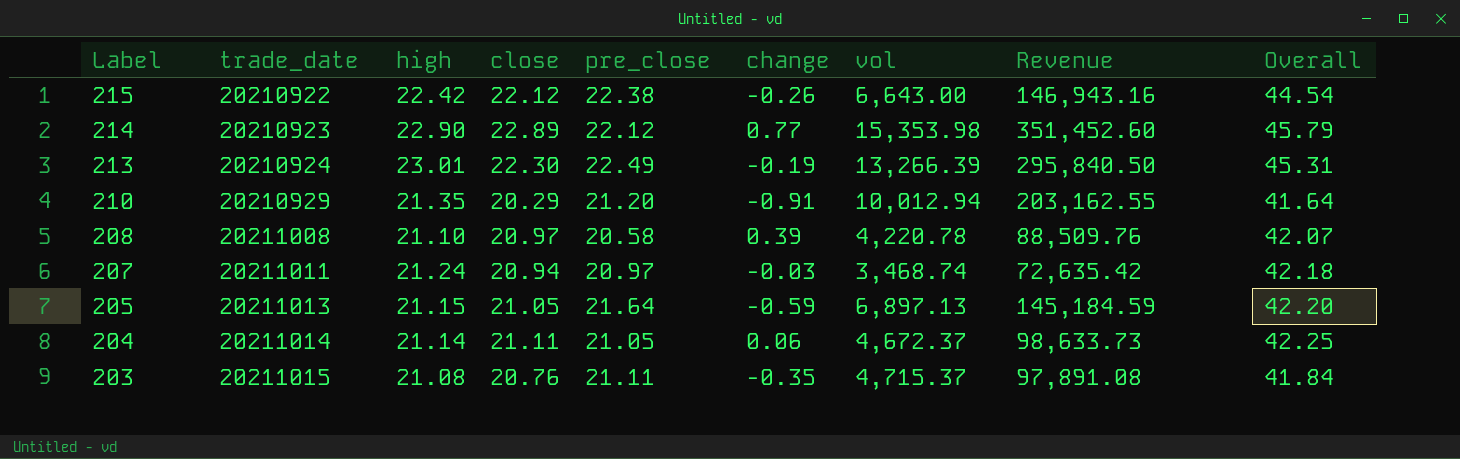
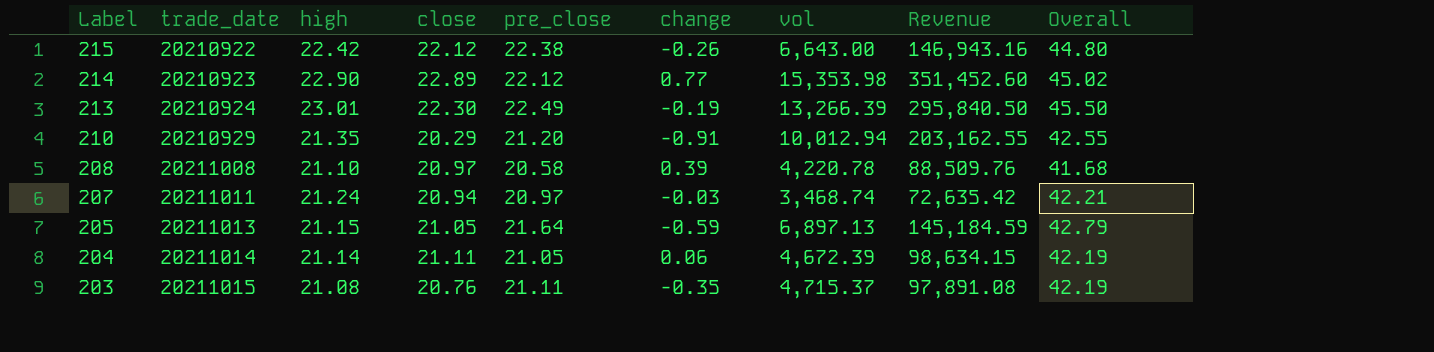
column Overall | formula: [high] + [close] -> [high] + [pre_close]
204 | vol: 4,672.37 -> 4,672.39
204 | Revenue: 98,633.73 -> 98,634.15

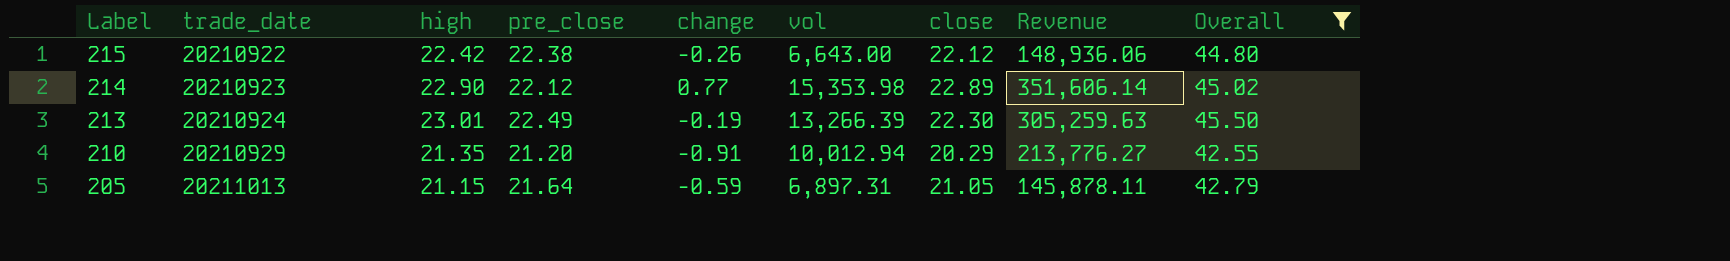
filter: none -> Overall >= 42.55
column close | position: 4 -> 7
column Revenue | formula: [close] * [vol] -> [high] * [vol]
205 | vol: 6,897.13 -> 6,897.31

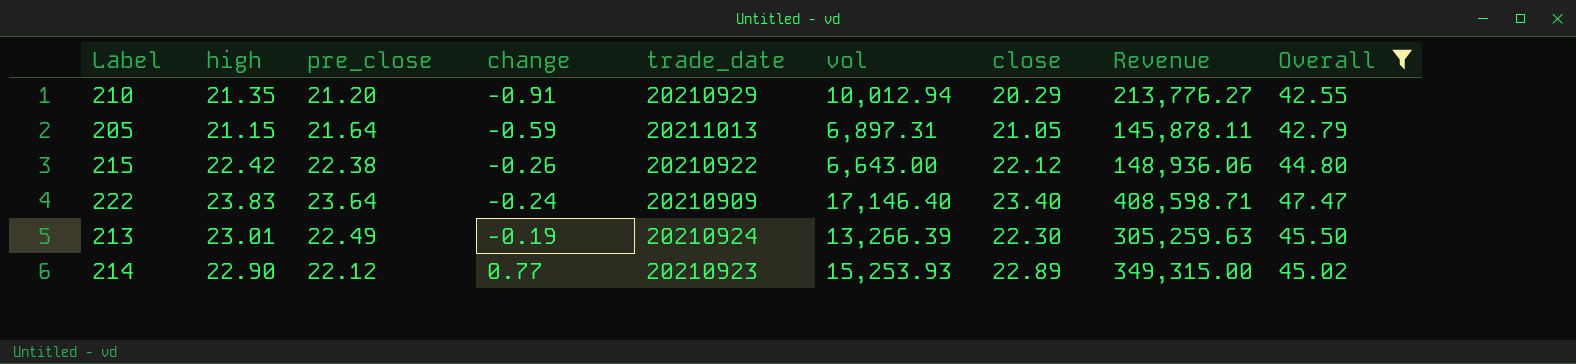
row order: Label descending -> change ascending
column trade_date | position: 2 -> 5
row 222: none -> 23.83 | 23.64 | -0.24 | 20210909 | 17,146.40 | 23.40 | 408,598.71 | 47.47
214 | vol: 15,353.98 -> 15,253.93
214 | Revenue: 351,606.14 -> 349,315.00

